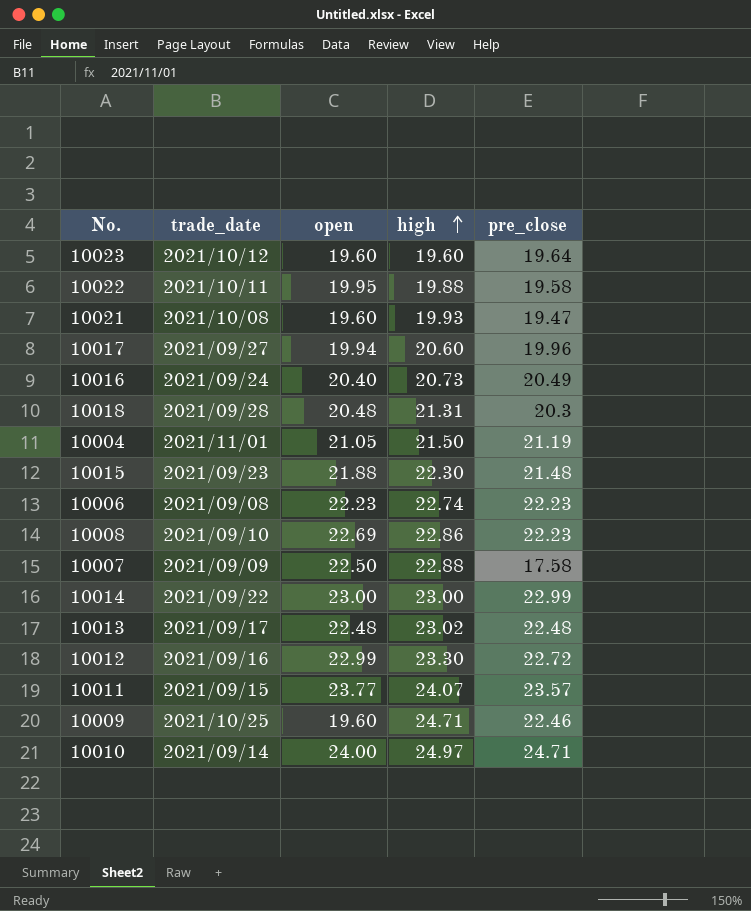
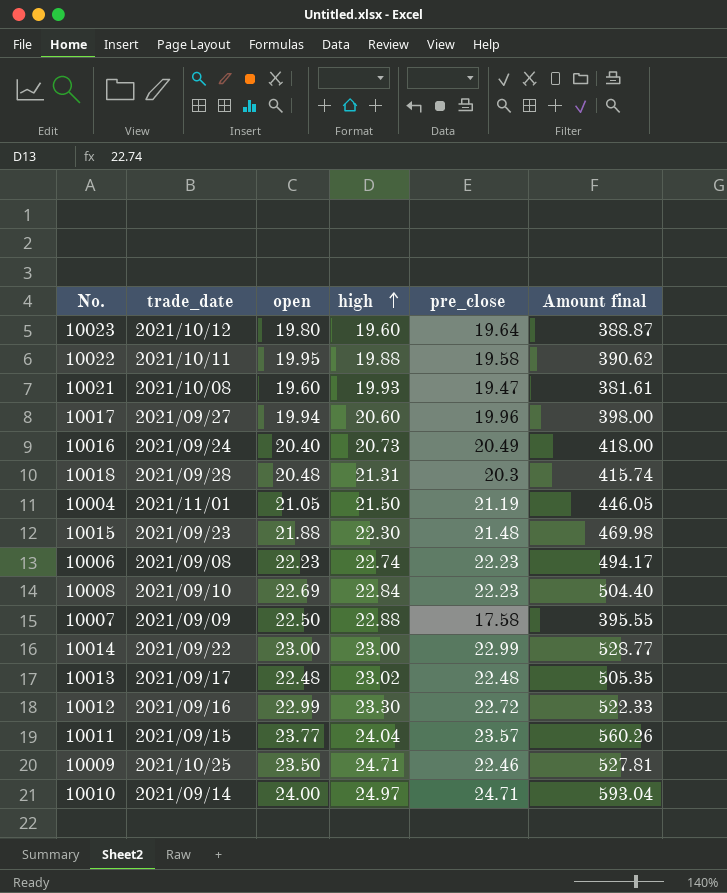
column Amount final | formula: none -> [open] * [pre_close]
10023 | open: 19.60 -> 19.80
10008 | high: 22.86 -> 22.84
10011 | high: 24.07 -> 24.04
10009 | open: 19.60 -> 23.50

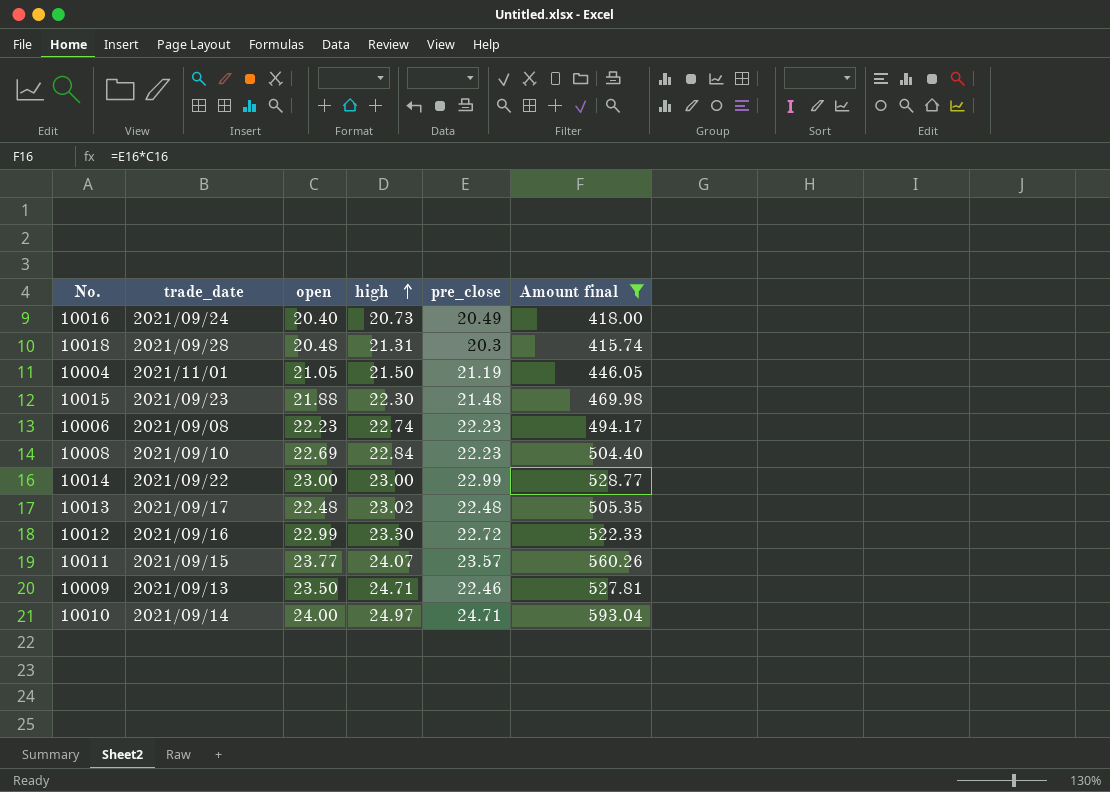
filter: none -> Amount final >= 415.74
10011 | high: 24.04 -> 24.07
10009 | trade_date: 2021/10/25 -> 2021/09/13

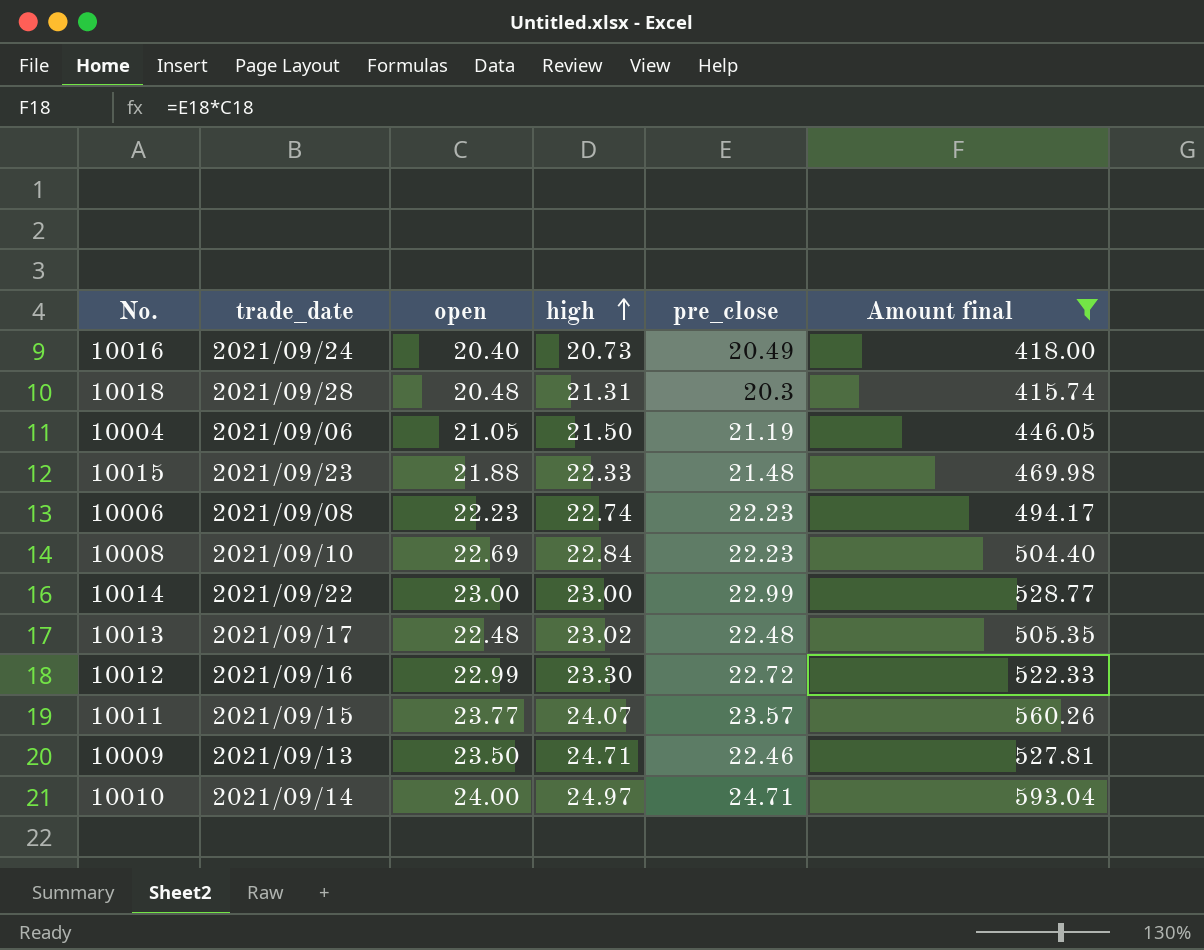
10004 | trade_date: 2021/11/01 -> 2021/09/06
10015 | high: 22.30 -> 22.33

